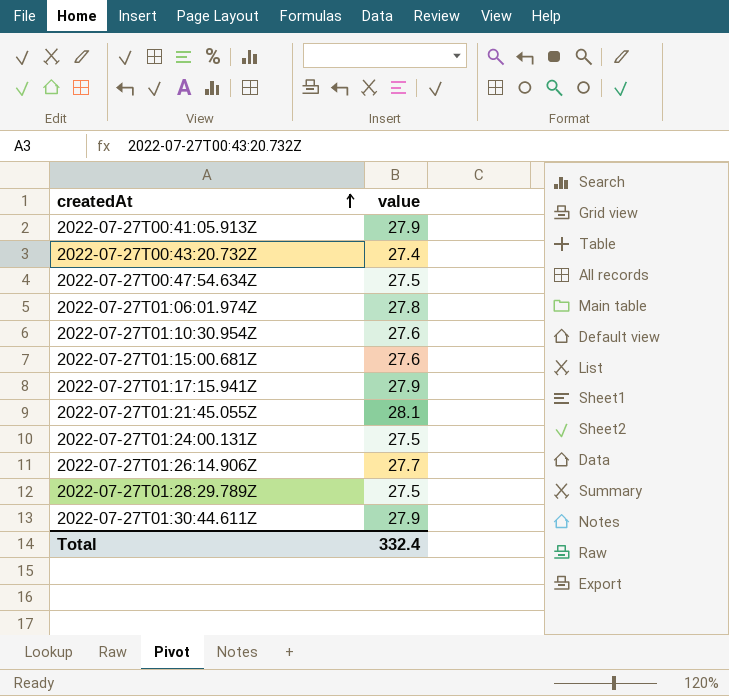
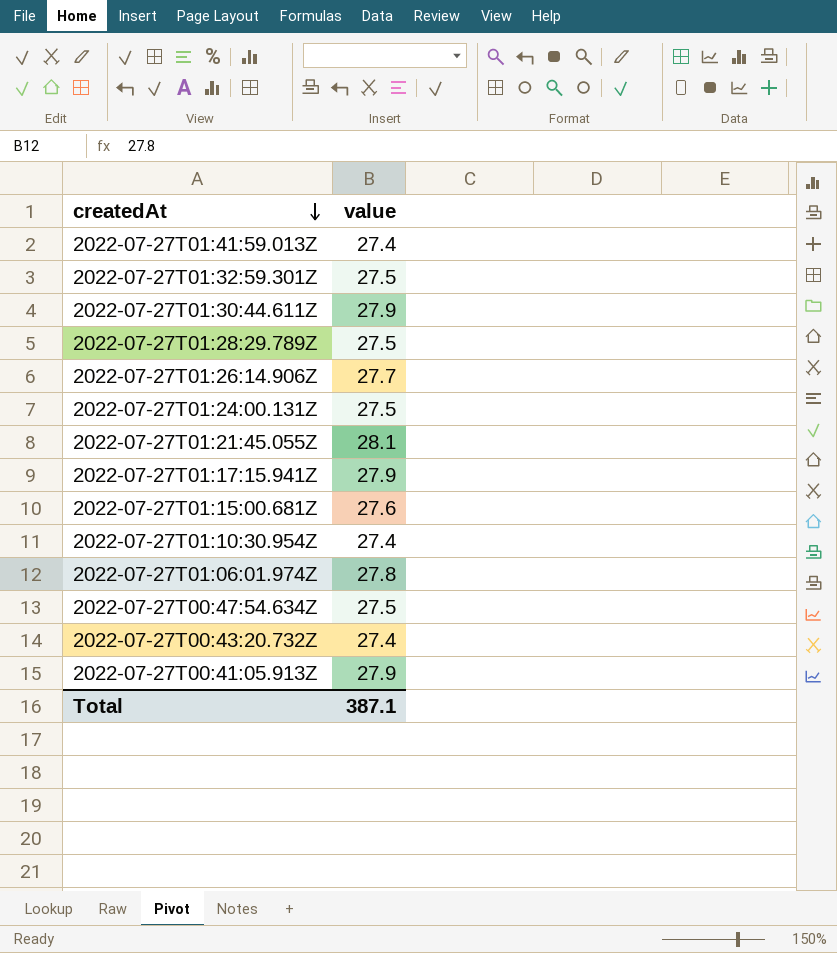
row order: createdAt ascending -> createdAt descending
row 2022-07-27T01:41:59.013Z: none -> 27.4
row 2022-07-27T01:32:59.301Z: none -> 27.5
2022-07-27T01:10:30.954Z | value: 27.6 -> 27.4
Total | value: 332.4 -> 387.1

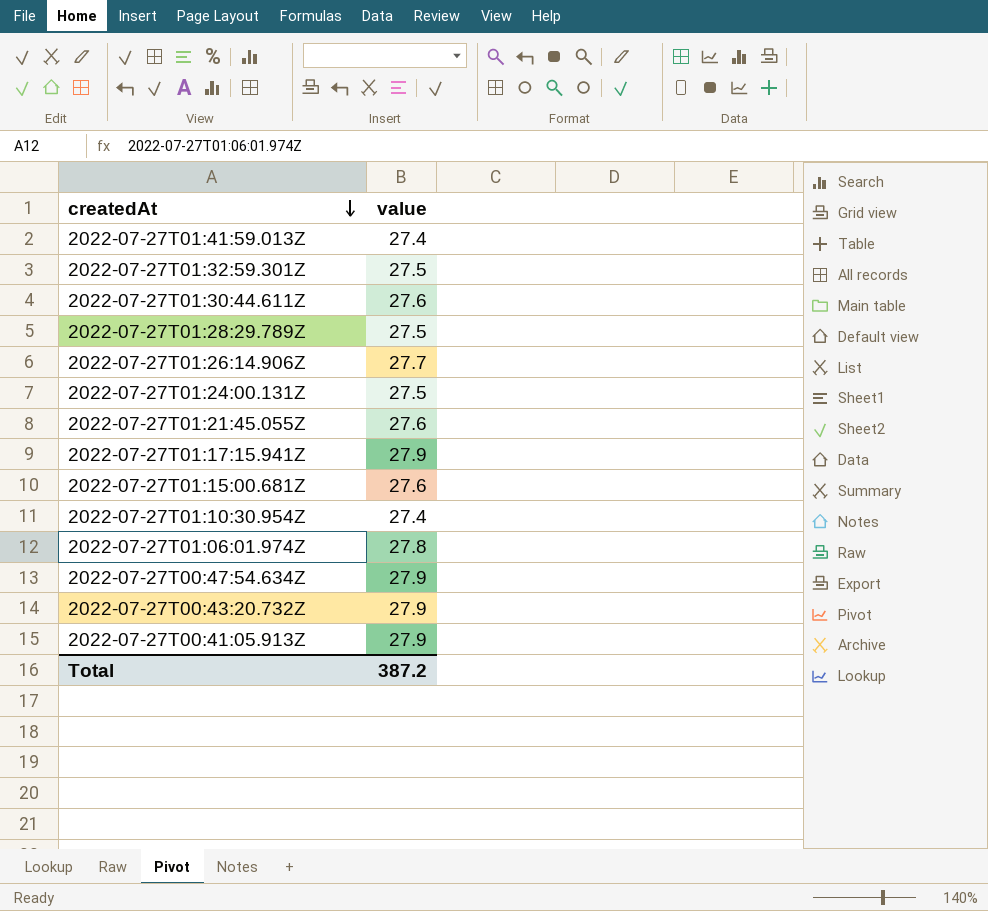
2022-07-27T01:30:44.611Z | value: 27.9 -> 27.6
2022-07-27T01:21:45.055Z | value: 28.1 -> 27.6
2022-07-27T00:47:54.634Z | value: 27.5 -> 27.9
2022-07-27T00:43:20.732Z | value: 27.4 -> 27.9
Total | value: 387.1 -> 387.2

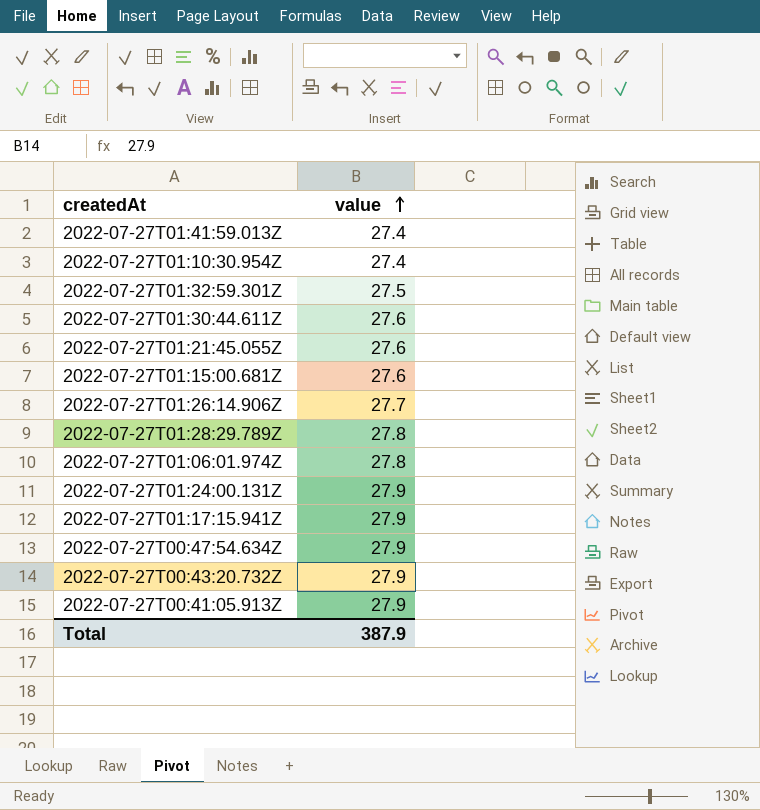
row order: createdAt descending -> value ascending
2022-07-27T01:28:29.789Z | value: 27.5 -> 27.8
2022-07-27T01:24:00.131Z | value: 27.5 -> 27.9
Total | value: 387.2 -> 387.9

